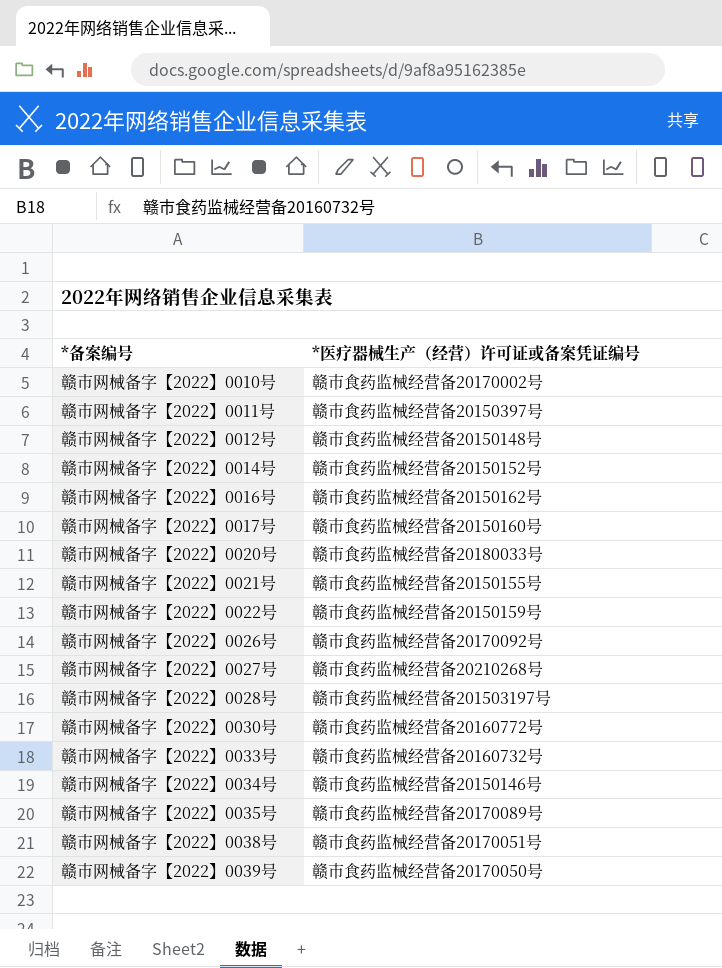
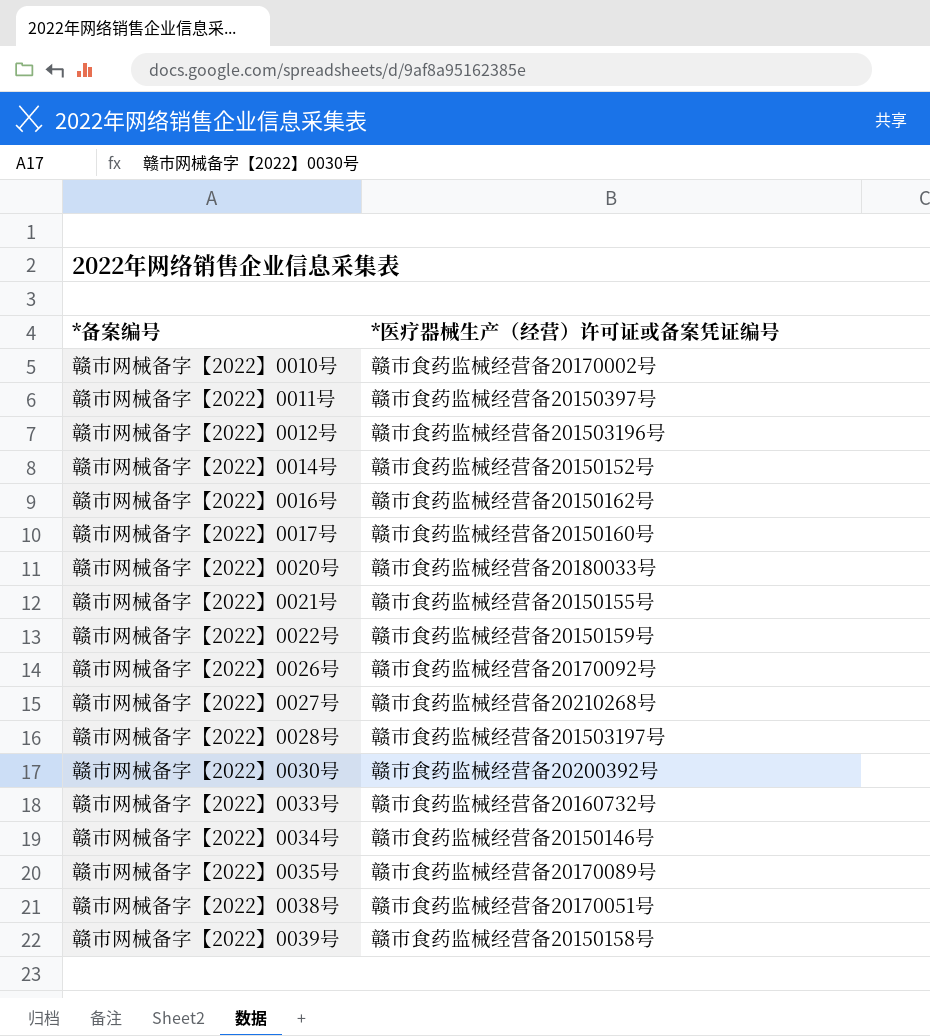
赣市网械备字【2022】0012号 | *医疗器械生产（经营）许可证或备案凭证编号: 赣市食药监械经营备20150148号 -> 赣市食药监械经营备201503196号
赣市网械备字【2022】0030号 | *医疗器械生产（经营）许可证或备案凭证编号: 赣市食药监械经营备20160772号 -> 赣市食药监械经营备20200392号
赣市网械备字【2022】0039号 | *医疗器械生产（经营）许可证或备案凭证编号: 赣市食药监械经营备20170050号 -> 赣市食药监械经营备20150158号

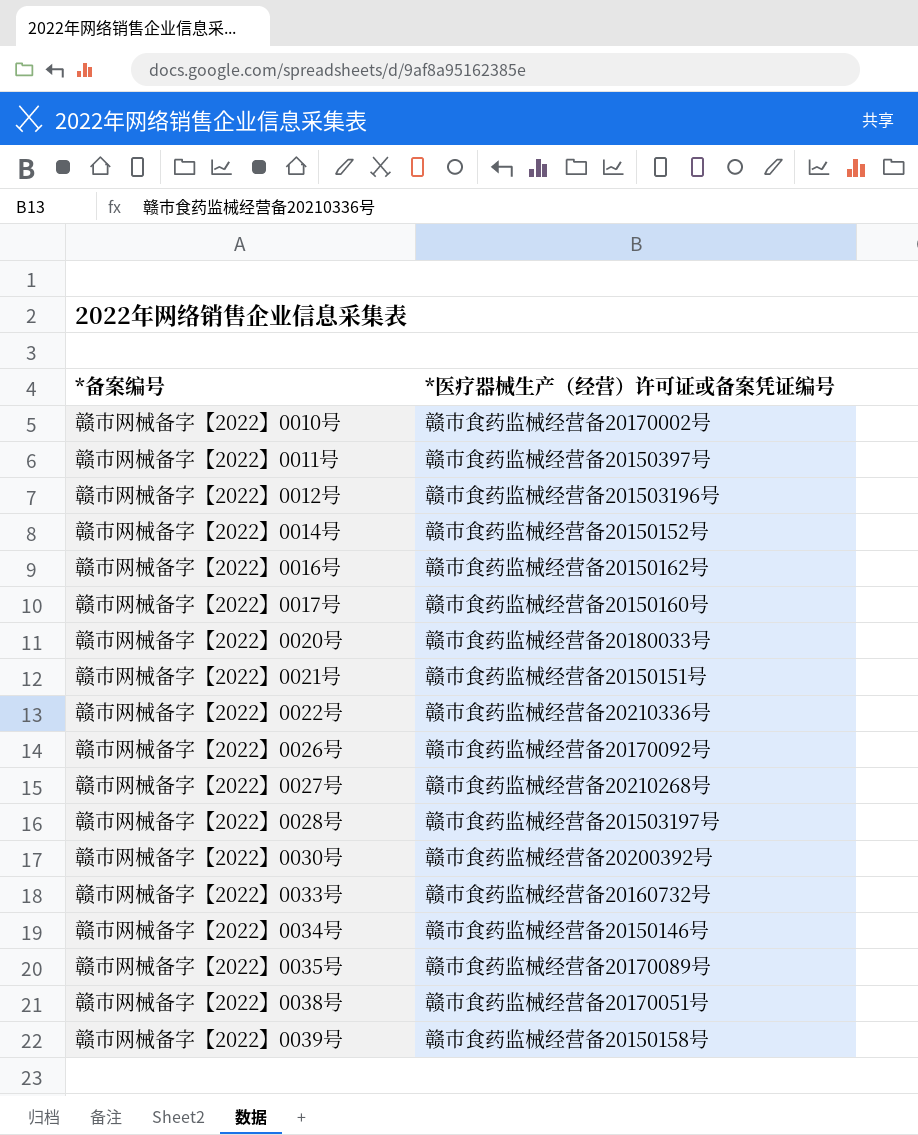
赣市网械备字【2022】0021号 | *医疗器械生产（经营）许可证或备案凭证编号: 赣市食药监械经营备20150155号 -> 赣市食药监械经营备20150151号
赣市网械备字【2022】0022号 | *医疗器械生产（经营）许可证或备案凭证编号: 赣市食药监械经营备20150159号 -> 赣市食药监械经营备20210336号

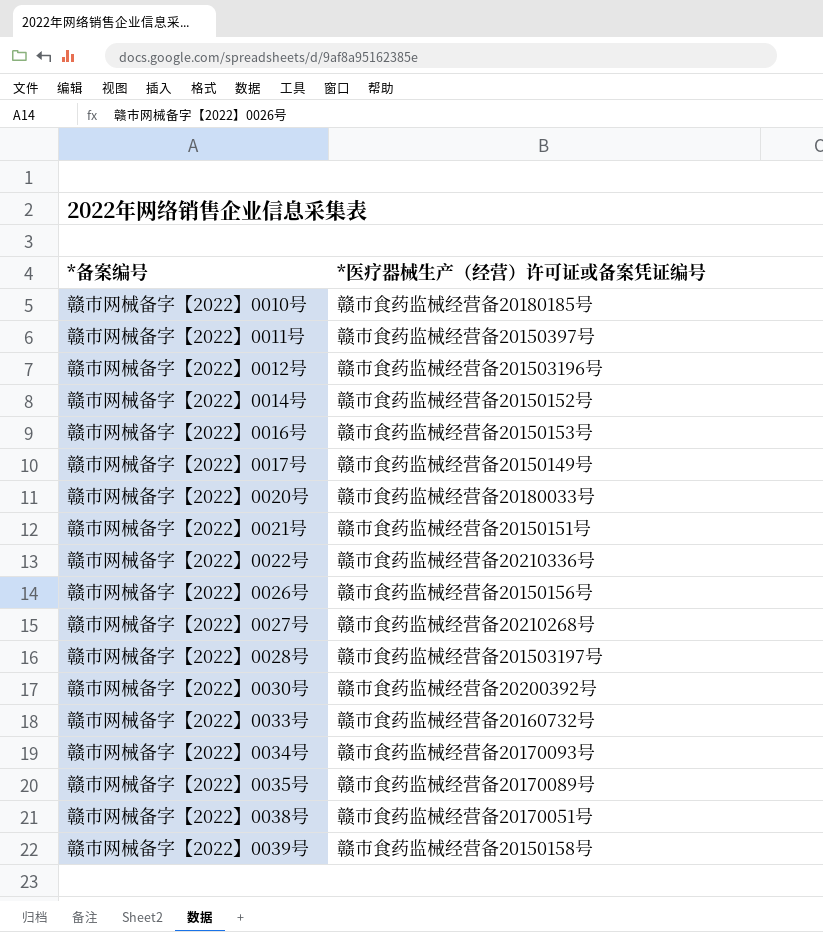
赣市网械备字【2022】0010号 | *医疗器械生产（经营）许可证或备案凭证编号: 赣市食药监械经营备20170002号 -> 赣市食药监械经营备20180185号
赣市网械备字【2022】0016号 | *医疗器械生产（经营）许可证或备案凭证编号: 赣市食药监械经营备20150162号 -> 赣市食药监械经营备20150153号
赣市网械备字【2022】0017号 | *医疗器械生产（经营）许可证或备案凭证编号: 赣市食药监械经营备20150160号 -> 赣市食药监械经营备20150149号
赣市网械备字【2022】0026号 | *医疗器械生产（经营）许可证或备案凭证编号: 赣市食药监械经营备20170092号 -> 赣市食药监械经营备20150156号
赣市网械备字【2022】0034号 | *医疗器械生产（经营）许可证或备案凭证编号: 赣市食药监械经营备20150146号 -> 赣市食药监械经营备20170093号

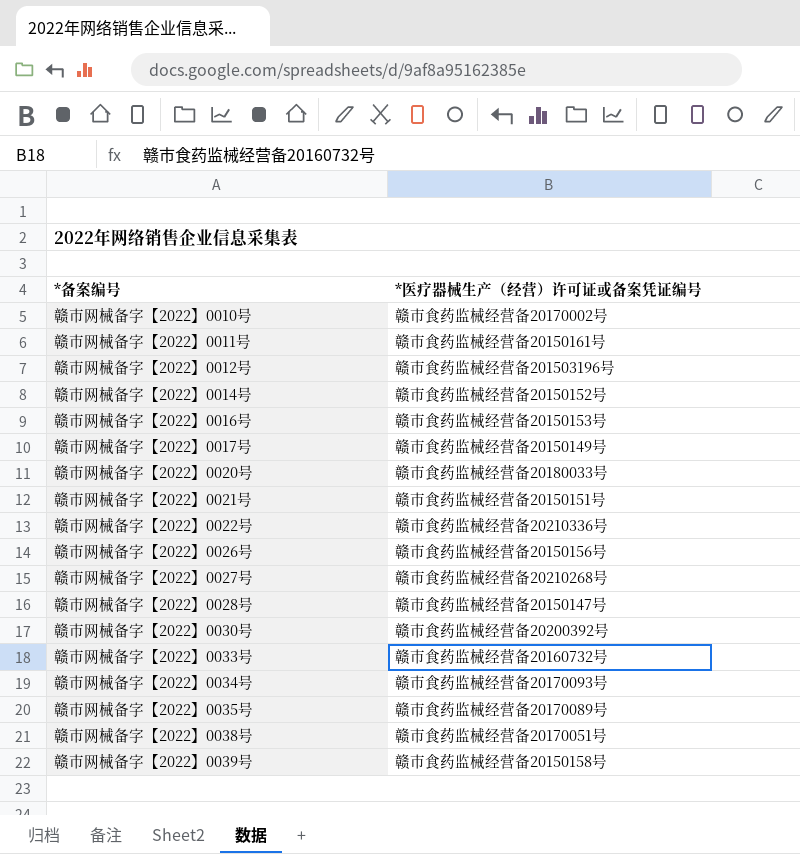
赣市网械备字【2022】0010号 | *医疗器械生产（经营）许可证或备案凭证编号: 赣市食药监械经营备20180185号 -> 赣市食药监械经营备20170002号
赣市网械备字【2022】0011号 | *医疗器械生产（经营）许可证或备案凭证编号: 赣市食药监械经营备20150397号 -> 赣市食药监械经营备20150161号
赣市网械备字【2022】0028号 | *医疗器械生产（经营）许可证或备案凭证编号: 赣市食药监械经营备201503197号 -> 赣市食药监械经营备20150147号

